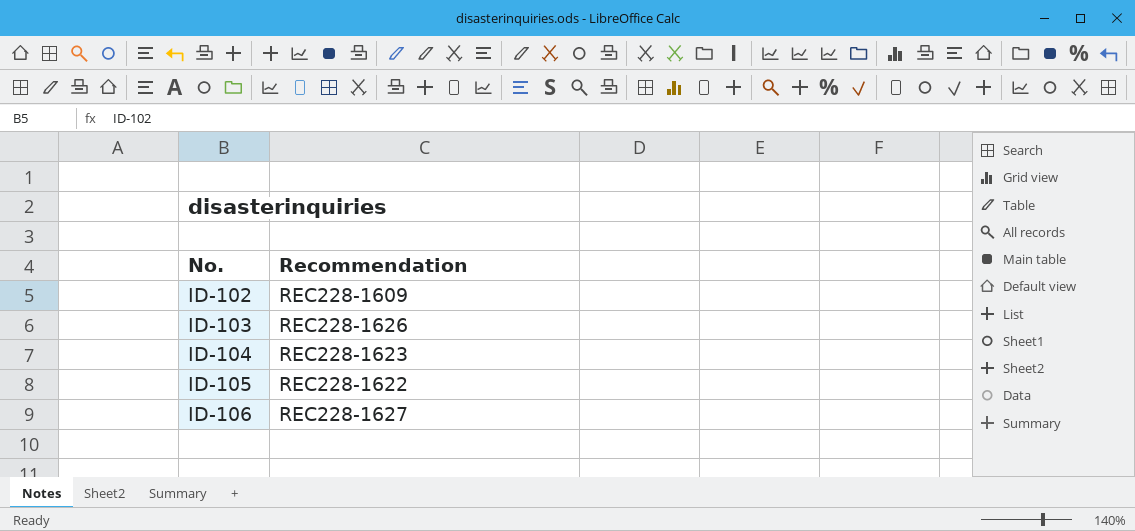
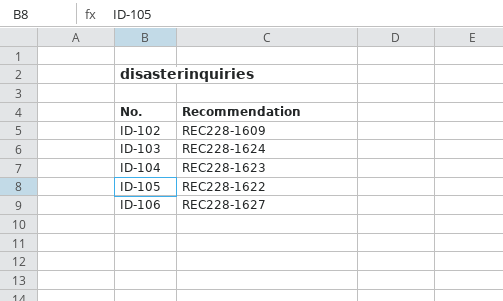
ID-103 | Recommendation: REC228-1626 -> REC228-1624

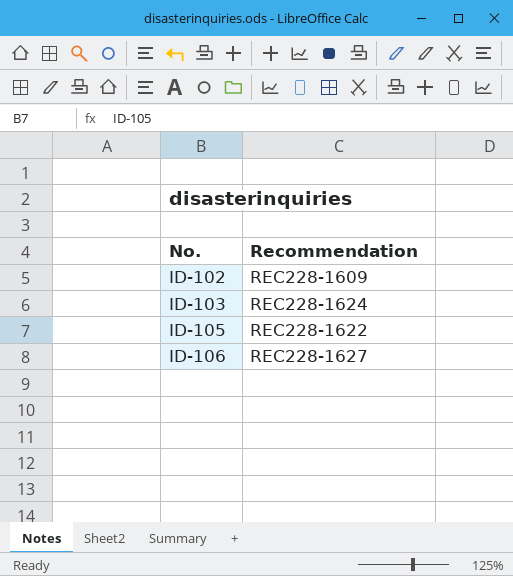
row ID-104: REC228-1623 -> none

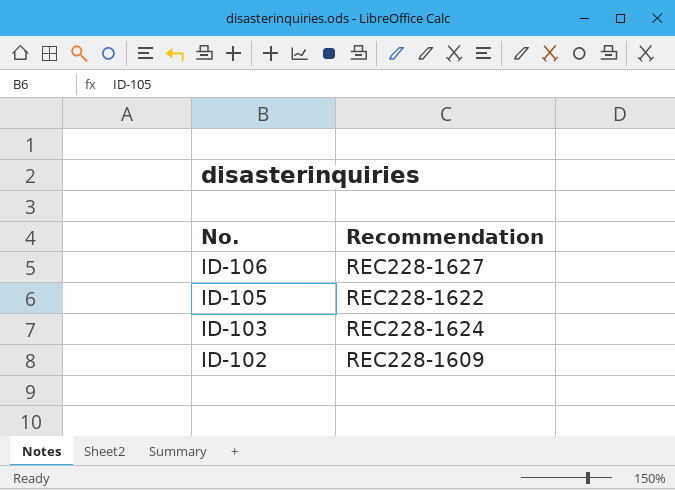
row order: No. ascending -> No. descending

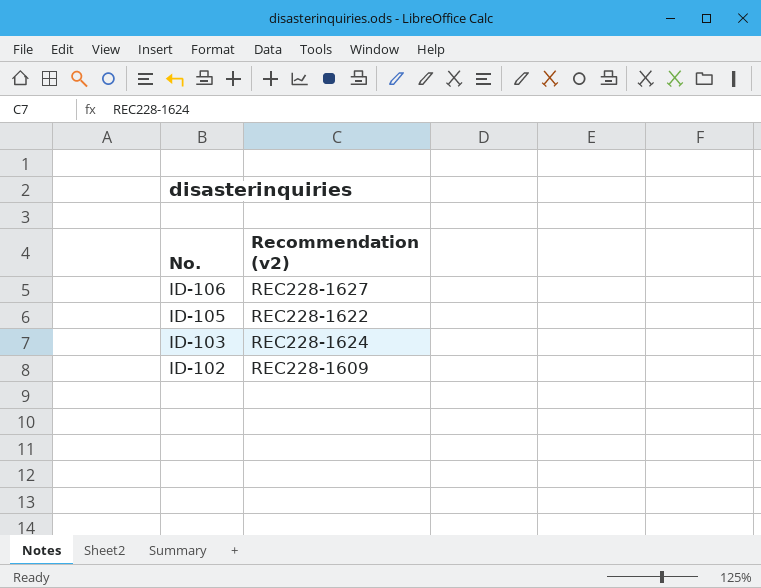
column name: Recommendation -> Recommendation (v2)

